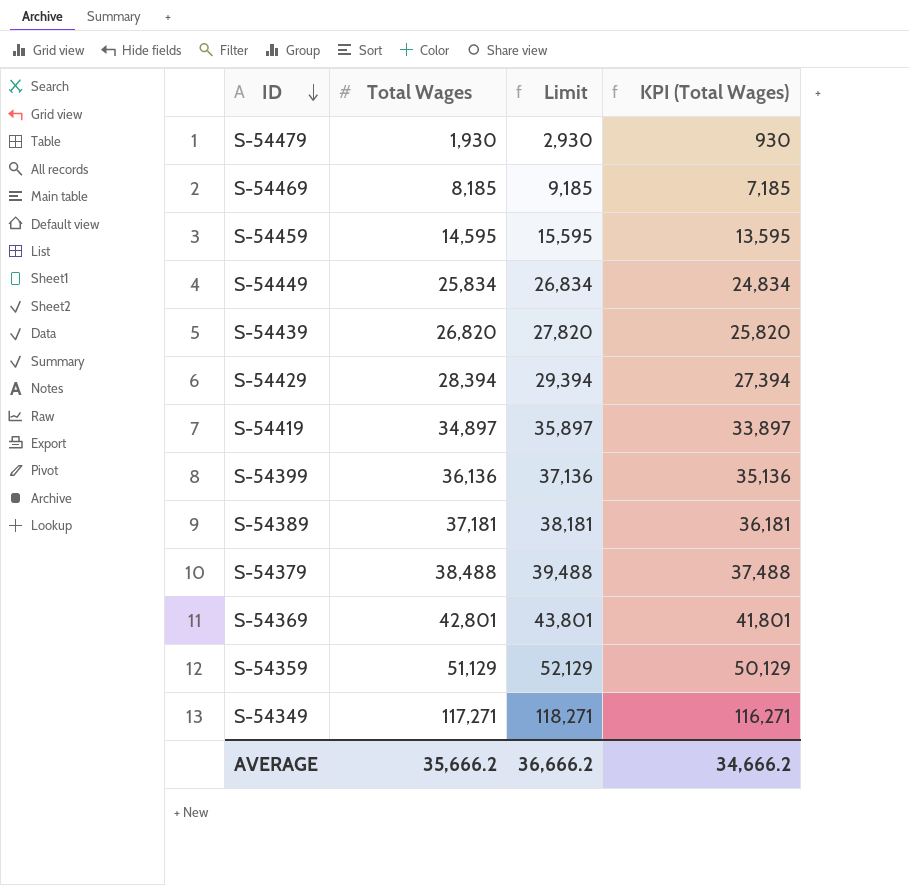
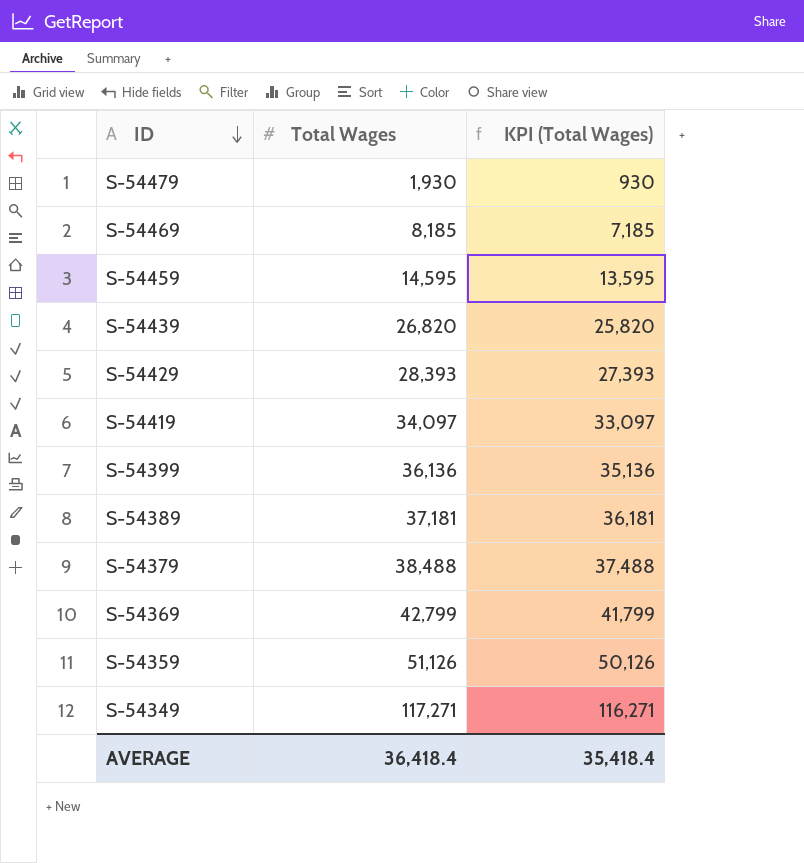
column Limit | formula: [Total Wages] + 1000 -> none
row S-54449: 25,834 | 26,834 | 24,834 -> none
S-54429 | Total Wages: 28,394 -> 28,393
S-54429 | KPI (Total Wages): 27,394 -> 27,393
S-54419 | Total Wages: 34,897 -> 34,097
S-54419 | KPI (Total Wages): 33,897 -> 33,097
S-54369 | Total Wages: 42,801 -> 42,799
S-54369 | KPI (Total Wages): 41,801 -> 41,799
S-54359 | Total Wages: 51,129 -> 51,126
S-54359 | KPI (Total Wages): 50,129 -> 50,126
AVERAGE | Total Wages: 35,666.2 -> 36,418.4
AVERAGE | KPI (Total Wages): 34,666.2 -> 35,418.4

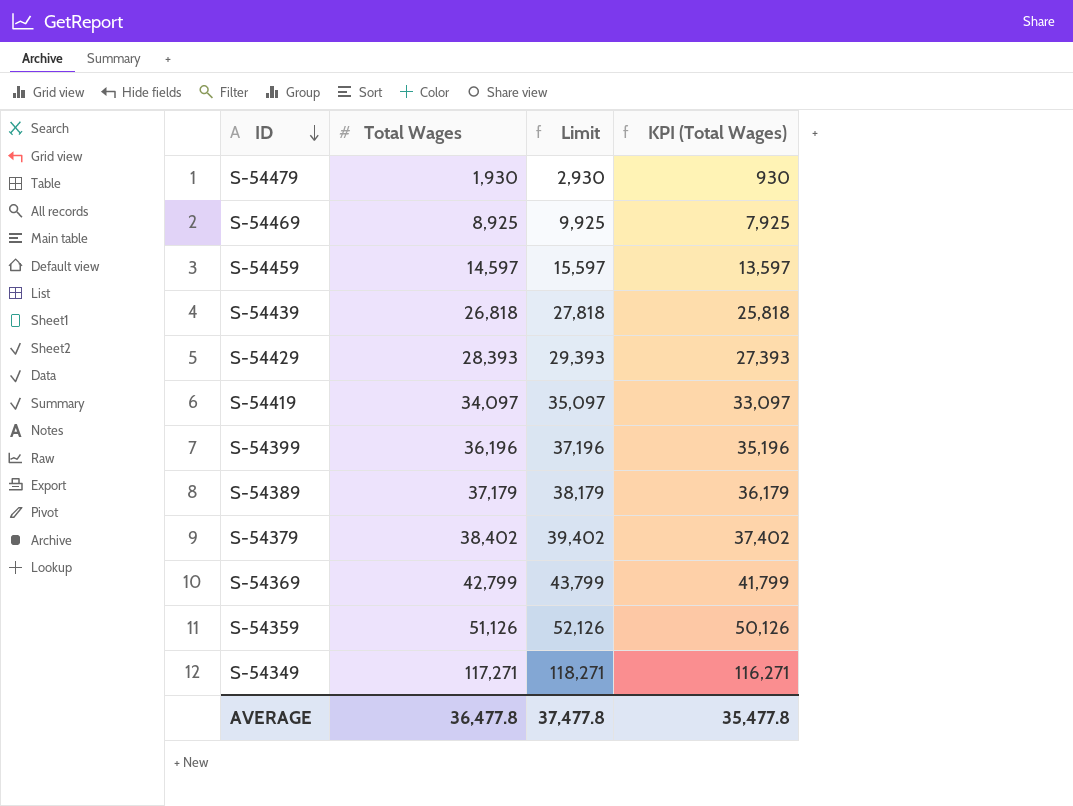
column Limit | formula: none -> [Total Wages] + 1000
S-54469 | Total Wages: 8,185 -> 8,925
S-54469 | KPI (Total Wages): 7,185 -> 7,925
S-54459 | Total Wages: 14,595 -> 14,597
S-54459 | KPI (Total Wages): 13,595 -> 13,597
S-54439 | Total Wages: 26,820 -> 26,818
S-54439 | KPI (Total Wages): 25,820 -> 25,818
S-54399 | Total Wages: 36,136 -> 36,196
S-54399 | KPI (Total Wages): 35,136 -> 35,196
S-54389 | Total Wages: 37,181 -> 37,179
S-54389 | KPI (Total Wages): 36,181 -> 36,179
S-54379 | Total Wages: 38,488 -> 38,402
S-54379 | KPI (Total Wages): 37,488 -> 37,402
AVERAGE | Total Wages: 36,418.4 -> 36,477.8
AVERAGE | KPI (Total Wages): 35,418.4 -> 35,477.8

